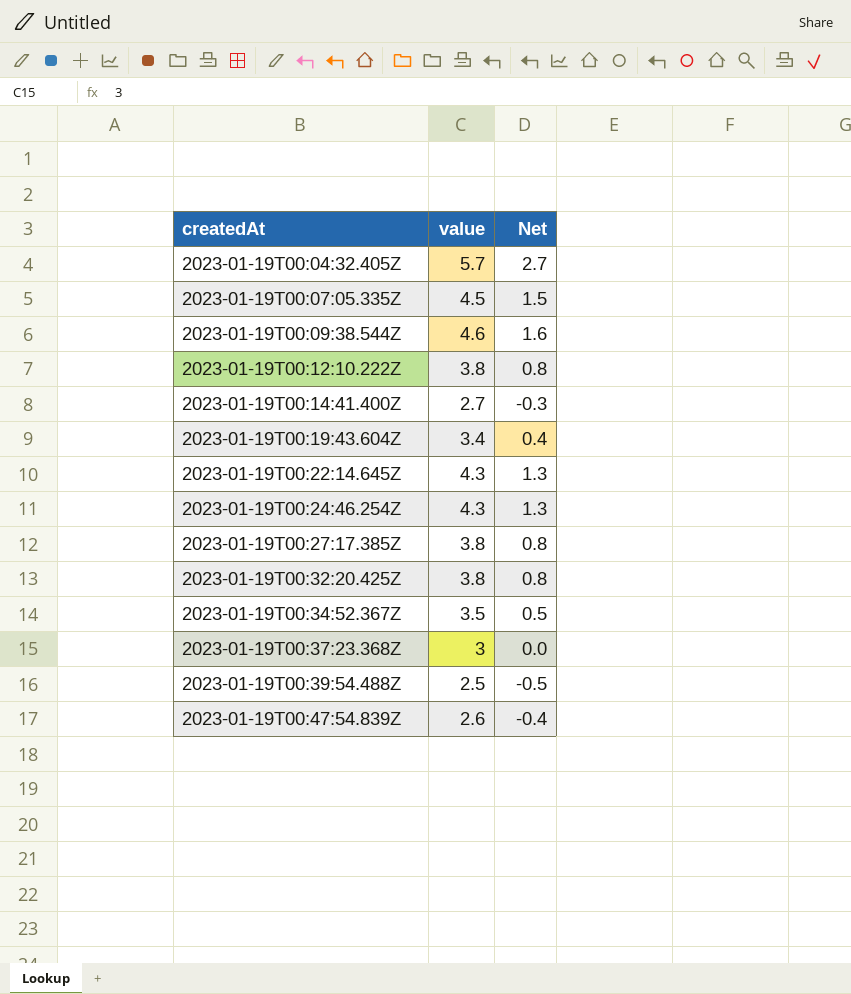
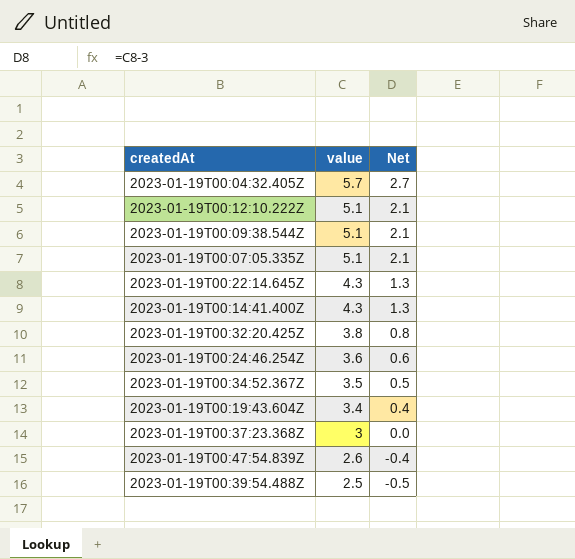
row order: createdAt ascending -> value descending
row 2023-01-19T00:27:17.385Z: 3.8 | 0.8 -> none
2023-01-19T00:12:10.222Z | value: 3.8 -> 5.1
2023-01-19T00:12:10.222Z | Net: 0.8 -> 2.1
2023-01-19T00:09:38.544Z | value: 4.6 -> 5.1
2023-01-19T00:09:38.544Z | Net: 1.6 -> 2.1
2023-01-19T00:07:05.335Z | value: 4.5 -> 5.1
2023-01-19T00:07:05.335Z | Net: 1.5 -> 2.1
2023-01-19T00:14:41.400Z | value: 2.7 -> 4.3
2023-01-19T00:14:41.400Z | Net: -0.3 -> 1.3
2023-01-19T00:24:46.254Z | value: 4.3 -> 3.6
2023-01-19T00:24:46.254Z | Net: 1.3 -> 0.6

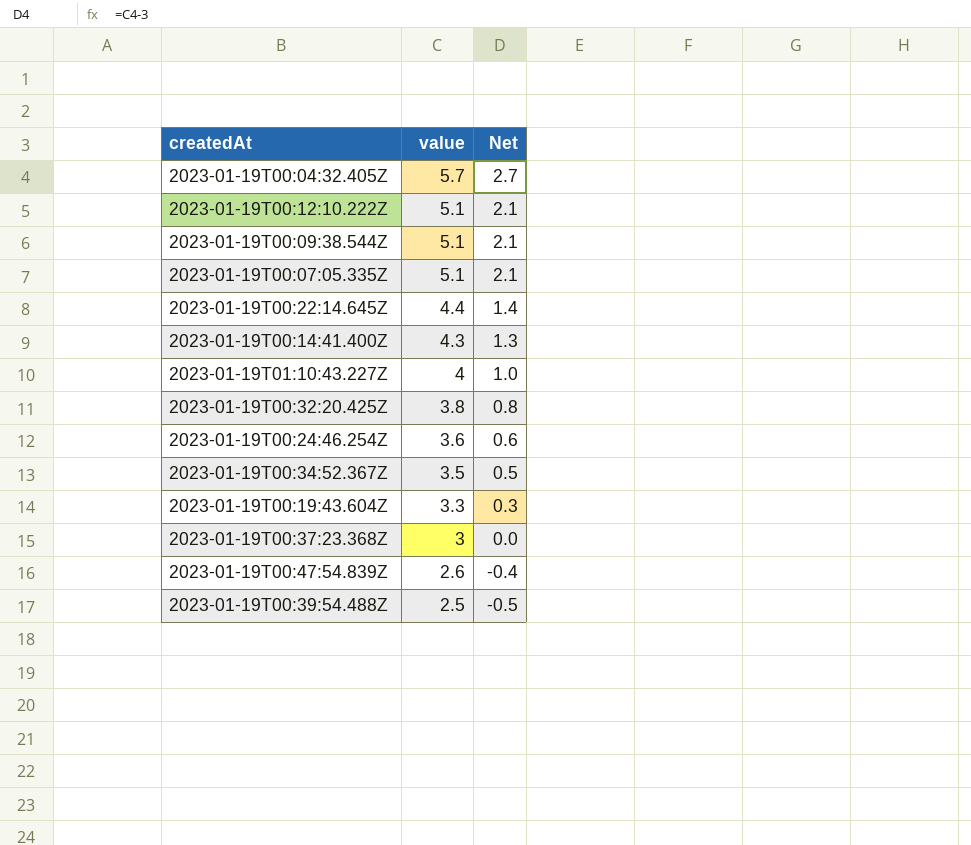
2023-01-19T00:22:14.645Z | value: 4.3 -> 4.4
2023-01-19T00:22:14.645Z | Net: 1.3 -> 1.4
row 2023-01-19T01:10:43.227Z: none -> 4 | 1.0
2023-01-19T00:19:43.604Z | value: 3.4 -> 3.3
2023-01-19T00:19:43.604Z | Net: 0.4 -> 0.3

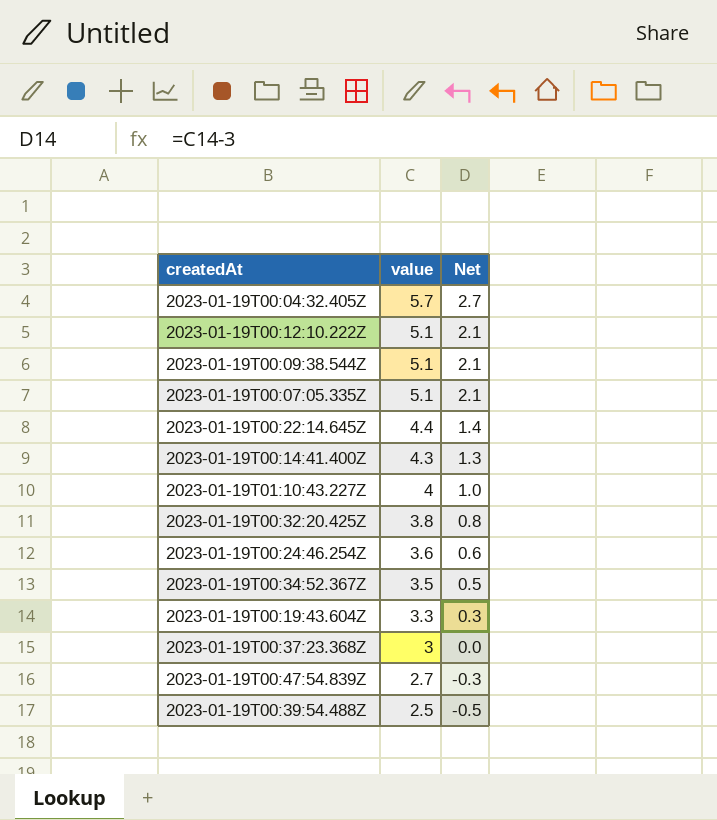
2023-01-19T00:47:54.839Z | value: 2.6 -> 2.7
2023-01-19T00:47:54.839Z | Net: -0.4 -> -0.3

